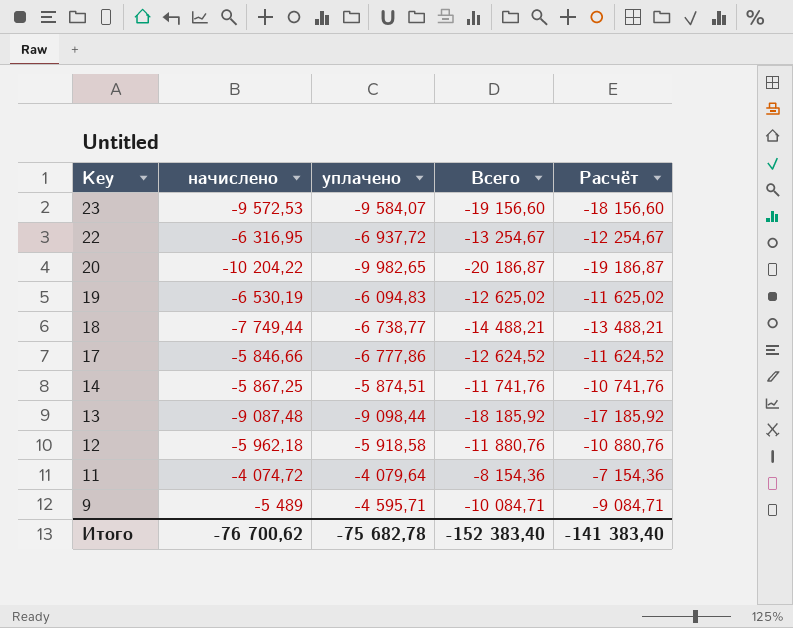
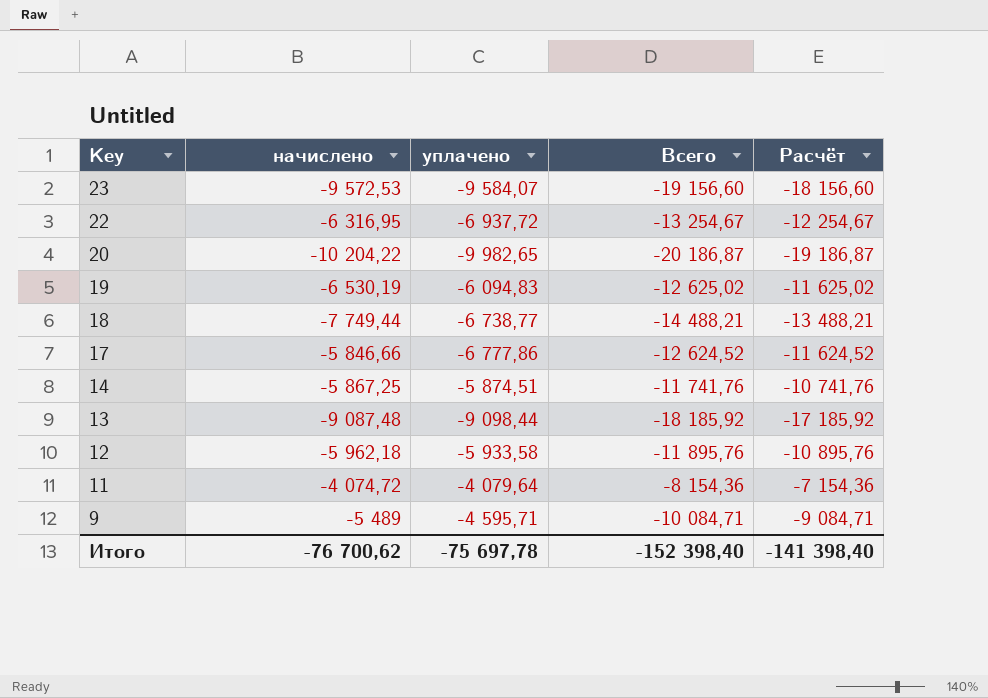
12 | уплачено: -5 918,58 -> -5 933,58
12 | Всего: -11 880,76 -> -11 895,76
12 | Расчёт: -10 880,76 -> -10 895,76
Итого | уплачено: -75 682,78 -> -75 697,78
Итого | Всего: -152 383,40 -> -152 398,40
Итого | Расчёт: -141 383,40 -> -141 398,40

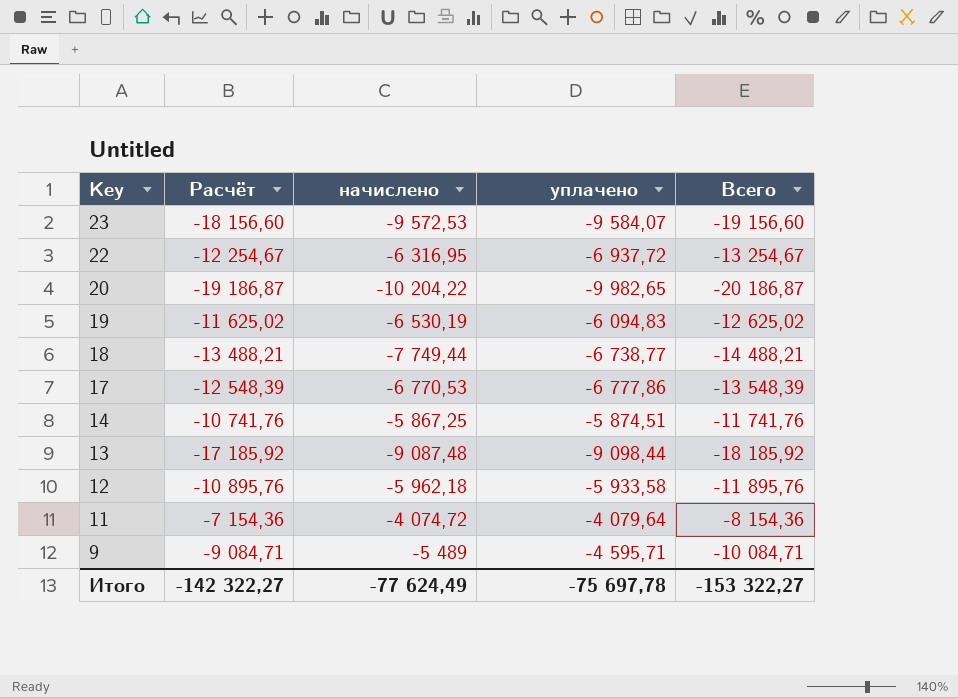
column Расчёт | position: 5 -> 2
17 | Расчёт: -11 624,52 -> -12 548,39
17 | начислено: -5 846,66 -> -6 770,53
17 | Всего: -12 624,52 -> -13 548,39
Итого | Расчёт: -141 398,40 -> -142 322,27
Итого | начислено: -76 700,62 -> -77 624,49
Итого | Всего: -152 398,40 -> -153 322,27

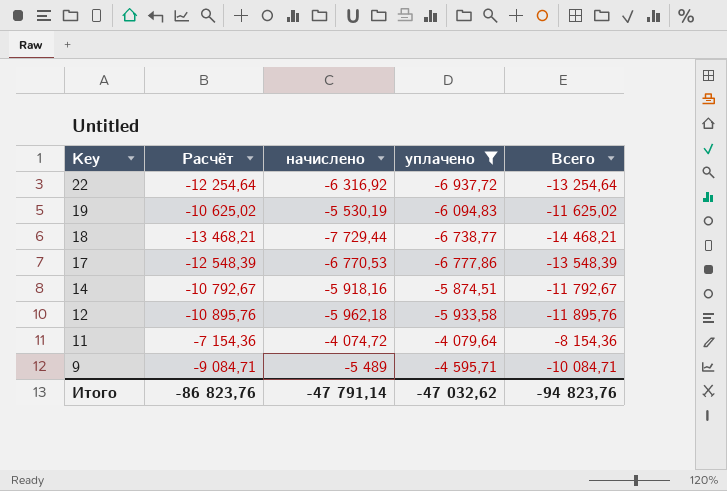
filter: none -> уплачено >= -6 937,72
22 | Расчёт: -12 254,67 -> -12 254,64
22 | начислено: -6 316,95 -> -6 316,92
22 | Всего: -13 254,67 -> -13 254,64
19 | Расчёт: -11 625,02 -> -10 625,02
19 | начислено: -6 530,19 -> -5 530,19
19 | Всего: -12 625,02 -> -11 625,02
18 | Расчёт: -13 488,21 -> -13 468,21
18 | начислено: -7 749,44 -> -7 729,44
18 | Всего: -14 488,21 -> -14 468,21
14 | Расчёт: -10 741,76 -> -10 792,67
14 | начислено: -5 867,25 -> -5 918,16
14 | Всего: -11 741,76 -> -11 792,67
Итого | Расчёт: -142 322,27 -> -86 823,76
Итого | начислено: -77 624,49 -> -47 791,14
Итого | уплачено: -75 697,78 -> -47 032,62
Итого | Всего: -153 322,27 -> -94 823,76

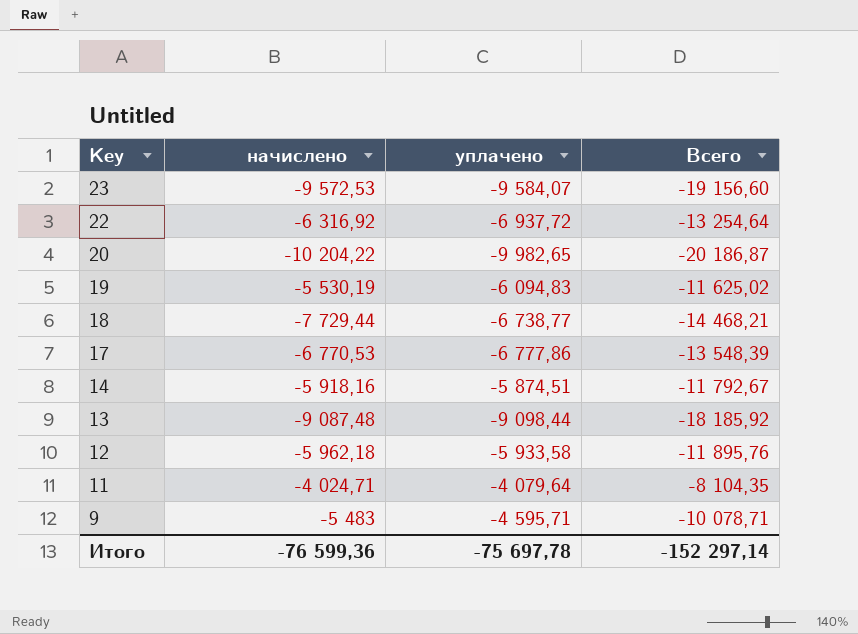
filter: уплачено >= -6 937,72 -> none
column Расчёт | formula: [Всего] + 1000 -> none
11 | начислено: -4 074,72 -> -4 024,71
11 | Всего: -8 154,36 -> -8 104,35
9 | начислено: -5 489 -> -5 483
9 | Всего: -10 084,71 -> -10 078,71
Итого | начислено: -47 791,14 -> -76 599,36
Итого | уплачено: -47 032,62 -> -75 697,78
Итого | Всего: -94 823,76 -> -152 297,14

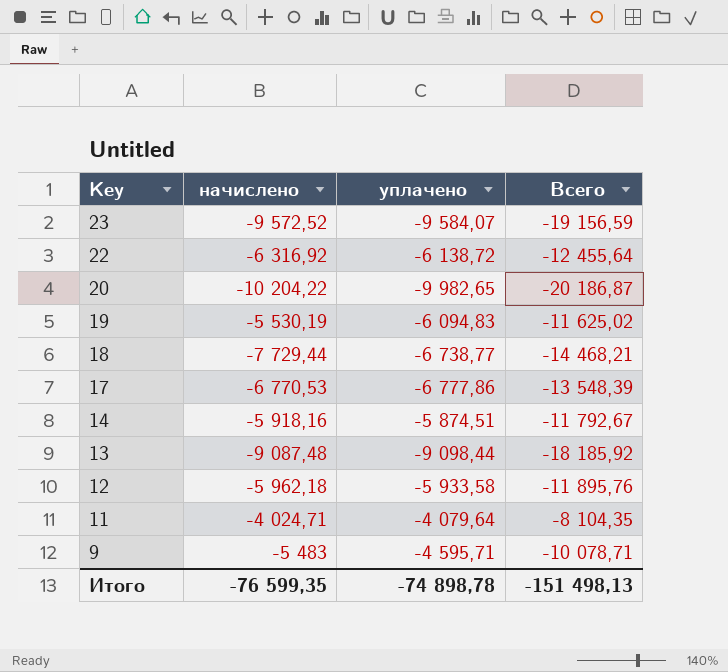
23 | начислено: -9 572,53 -> -9 572,52
23 | Всего: -19 156,60 -> -19 156,59
22 | уплачено: -6 937,72 -> -6 138,72
22 | Всего: -13 254,64 -> -12 455,64
Итого | начислено: -76 599,36 -> -76 599,35
Итого | уплачено: -75 697,78 -> -74 898,78
Итого | Всего: -152 297,14 -> -151 498,13

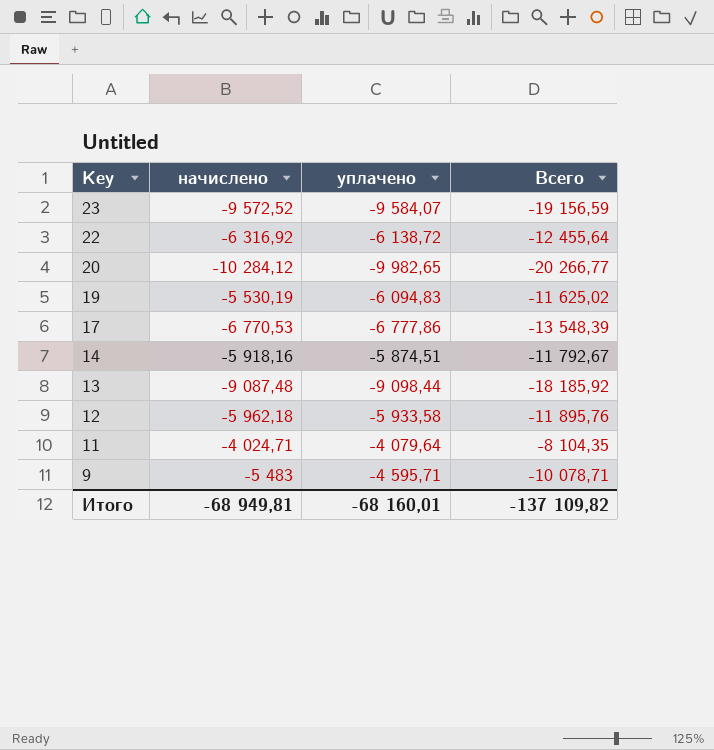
row 18: -7 729,44 | -6 738,77 | -14 468,21 -> none
20 | начислено: -10 204,22 -> -10 284,12
20 | Всего: -20 186,87 -> -20 266,77
Итого | начислено: -76 599,35 -> -68 949,81
Итого | уплачено: -74 898,78 -> -68 160,01
Итого | Всего: -151 498,13 -> -137 109,82

